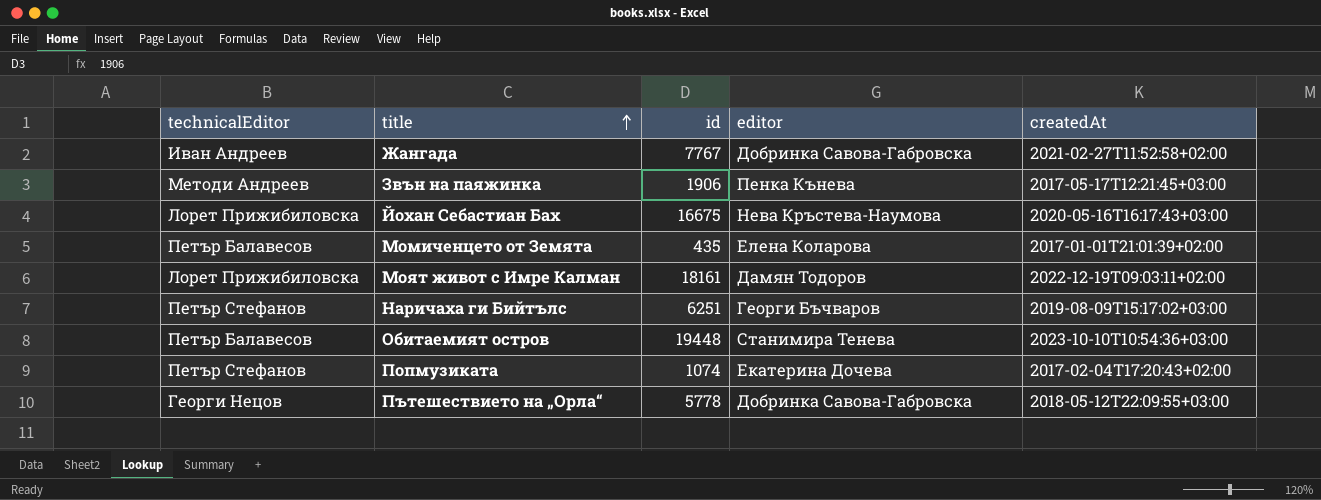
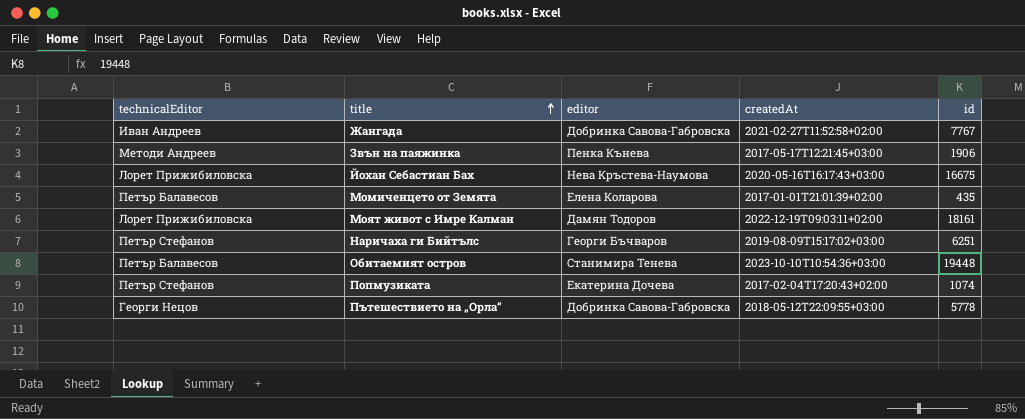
column id | position: 3 -> 5

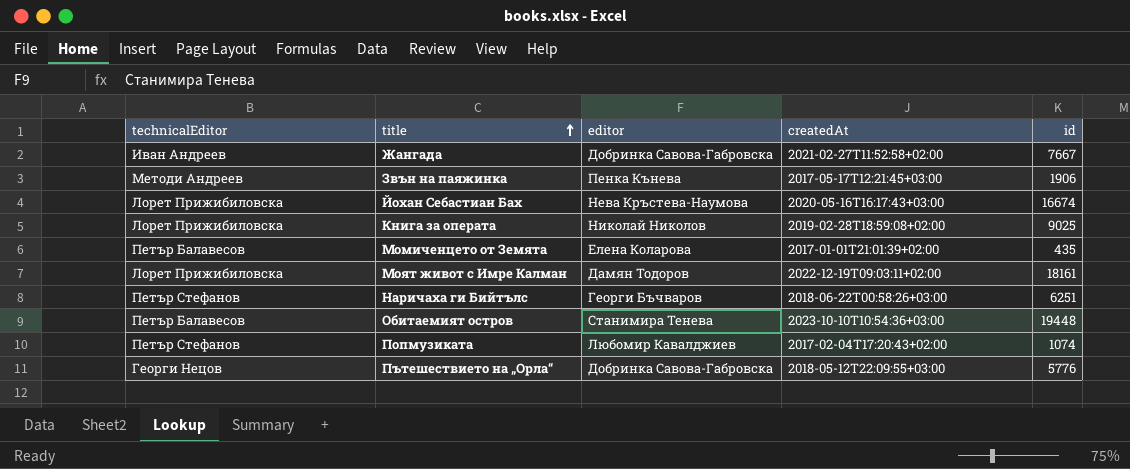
Жангада | id: 7767 -> 7667
Йохан Себастиан Бах | id: 16675 -> 16674
row Книга за операта: none -> Лорет Прижибиловска | Николай Николов | 2019-02-28T18:59:08+02:00 | 9025
Наричаха ги Бийтълс | createdAt: 2019-08-09T15:17:02+03:00 -> 2018-06-22T00:58:26+03:00
Попмузиката | editor: Екатерина Дочева -> Любомир Кавалджиев
Пътешествието на „Орла“ | id: 5778 -> 5776

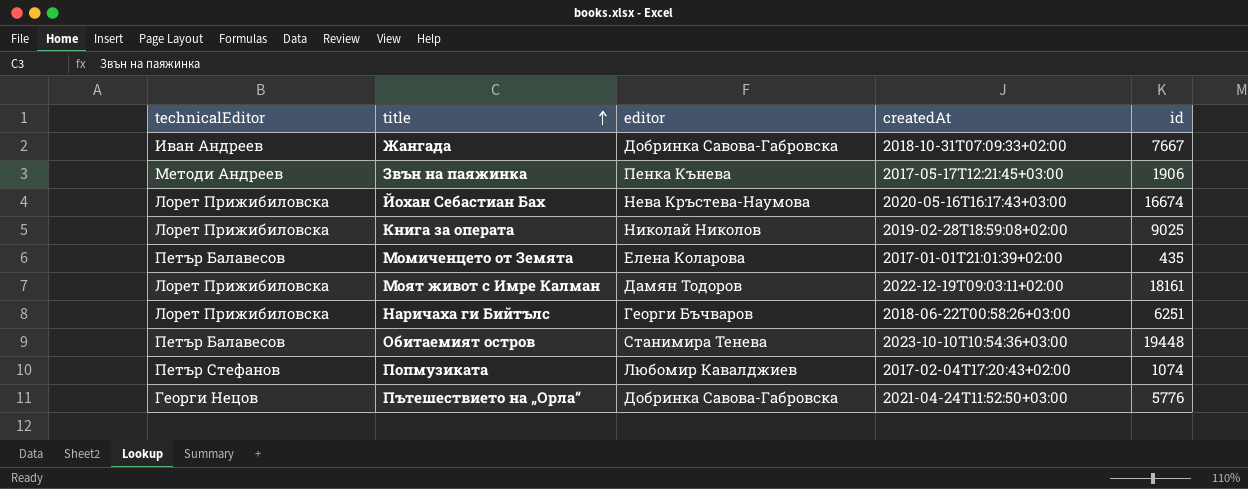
Жангада | createdAt: 2021-02-27T11:52:58+02:00 -> 2018-10-31T07:09:33+02:00
Наричаха ги Бийтълс | technicalEditor: Петър Стефанов -> Лорет Прижибиловска
Пътешествието на „Орла“ | createdAt: 2018-05-12T22:09:55+03:00 -> 2021-04-24T11:52:50+03:00

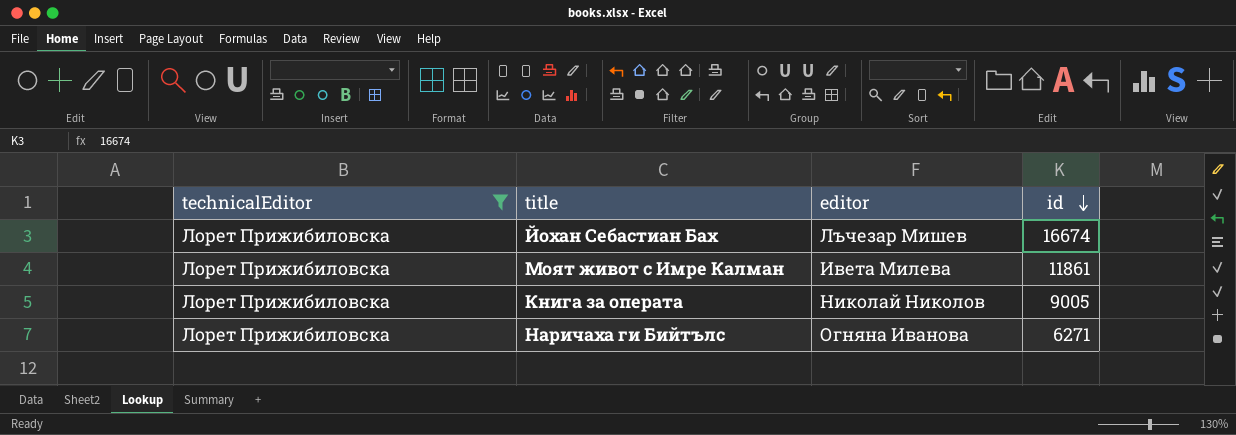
filter: none -> technicalEditor = Лорет Прижибиловска
row order: title ascending -> id descending
column createdAt | position: 4 -> none
Йохан Себастиан Бах | editor: Нева Кръстева-Наумова -> Лъчезар Мишев
Моят живот с Имре Калман | editor: Дамян Тодоров -> Ивета Милева
Моят живот с Имре Калман | id: 18161 -> 11861
Книга за операта | id: 9025 -> 9005
Наричаха ги Бийтълс | editor: Георги Бъчваров -> Огняна Иванова
Наричаха ги Бийтълс | id: 6251 -> 6271

